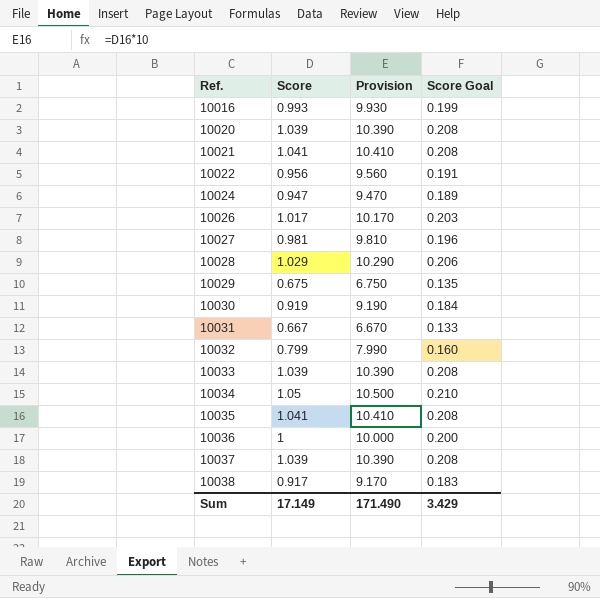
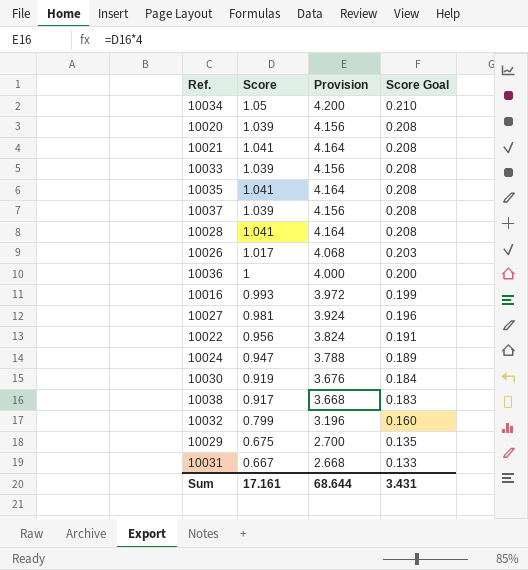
row order: Ref. ascending -> Score Goal descending
column Provision | formula: [Score] * 10 -> [Score] * 4
10028 | Score: 1.029 -> 1.041
10028 | Score Goal: 0.206 -> 0.208
Sum | Score: 17.149 -> 17.161
Sum | Provision: 171.490 -> 68.644
Sum | Score Goal: 3.429 -> 3.431

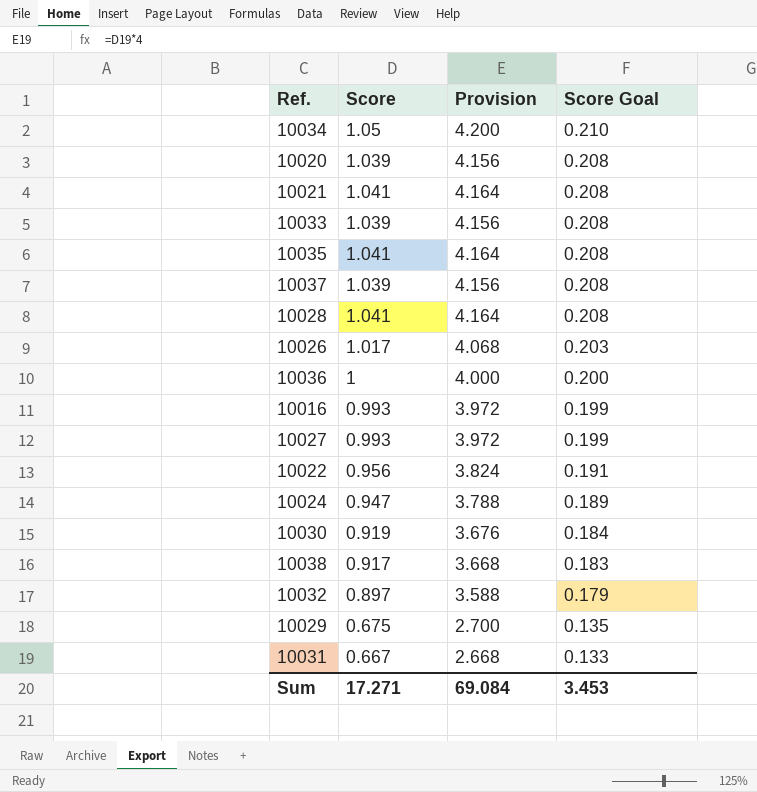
10027 | Score: 0.981 -> 0.993
10027 | Provision: 3.924 -> 3.972
10027 | Score Goal: 0.196 -> 0.199
10032 | Score: 0.799 -> 0.897
10032 | Provision: 3.196 -> 3.588
10032 | Score Goal: 0.160 -> 0.179
Sum | Score: 17.161 -> 17.271
Sum | Provision: 68.644 -> 69.084
Sum | Score Goal: 3.431 -> 3.453

